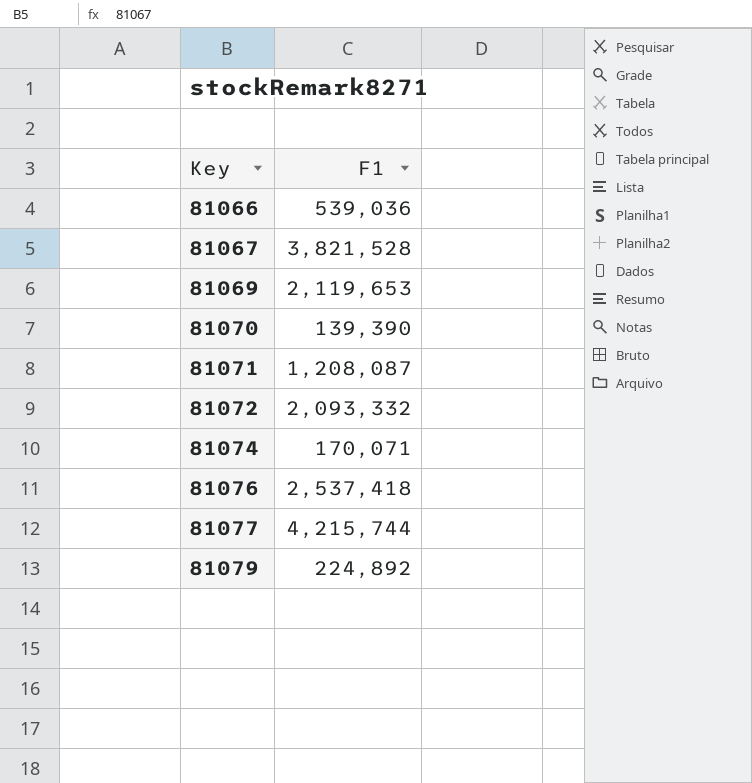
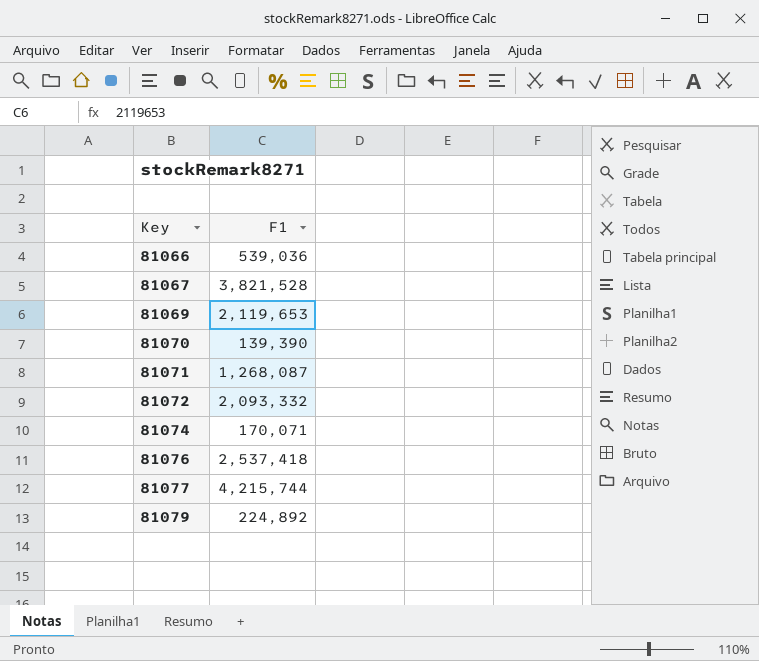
81071 | F1: 1,208,087 -> 1,268,087

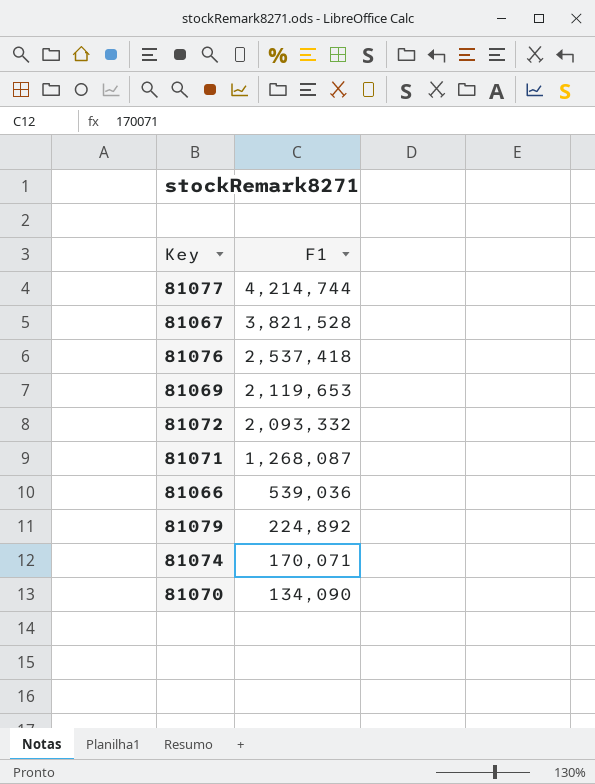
row order: Key ascending -> F1 descending
81077 | F1: 4,215,744 -> 4,214,744
81070 | F1: 139,390 -> 134,090

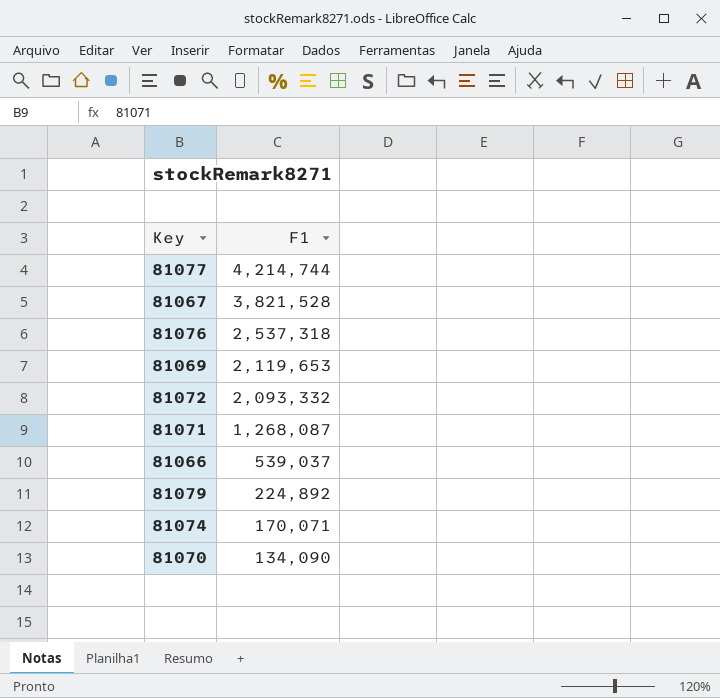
81076 | F1: 2,537,418 -> 2,537,318
81066 | F1: 539,036 -> 539,037

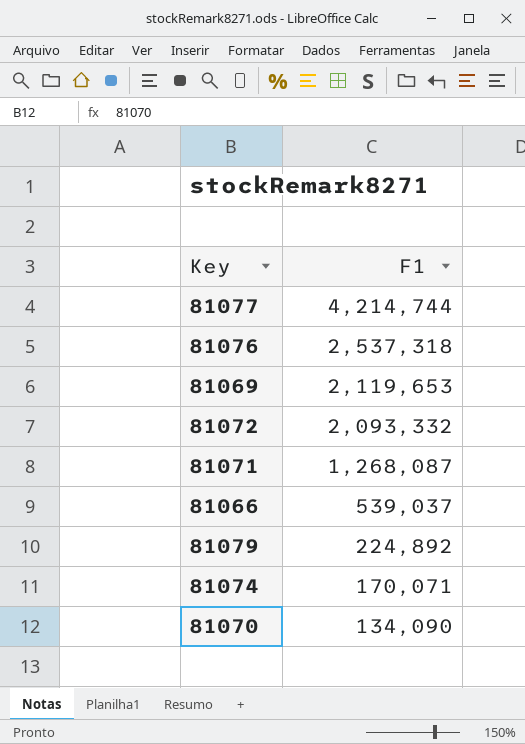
row 81067: 3,821,528 -> none

